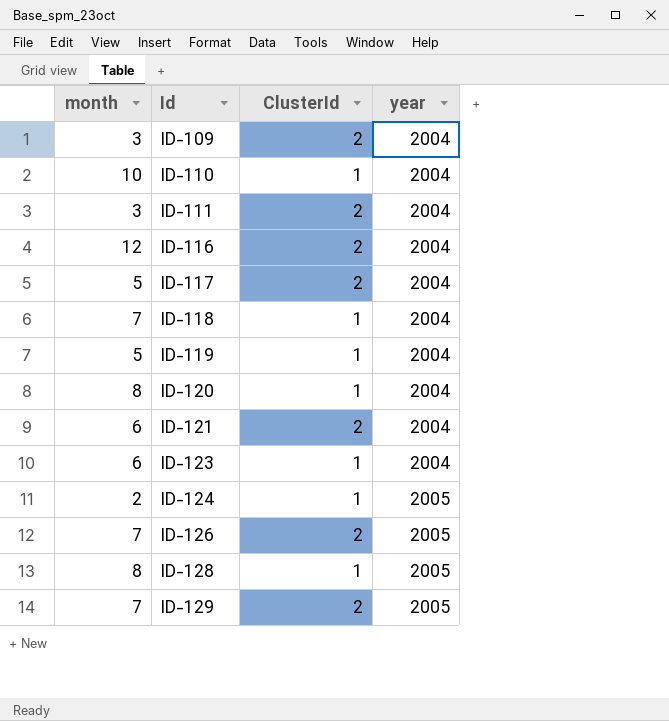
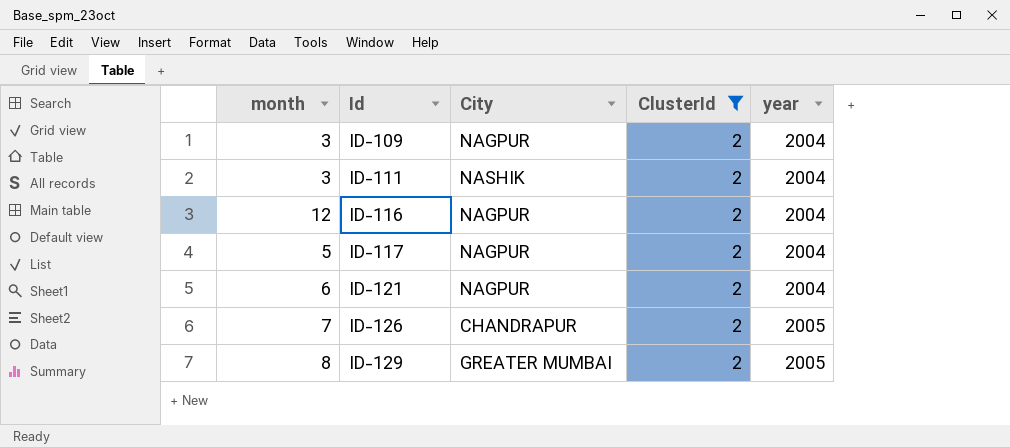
filter: none -> ClusterId = 2
column City | position: none -> 3
ID-129 | month: 7 -> 8

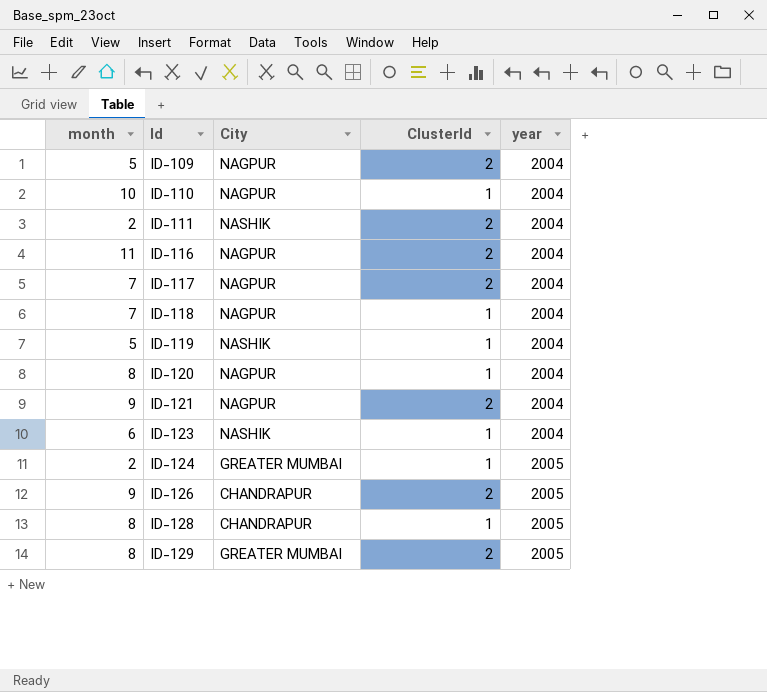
filter: ClusterId = 2 -> none
ID-109 | month: 3 -> 5
ID-111 | month: 3 -> 2
ID-116 | month: 12 -> 11
ID-117 | month: 5 -> 7
ID-121 | month: 6 -> 9
ID-126 | month: 7 -> 9

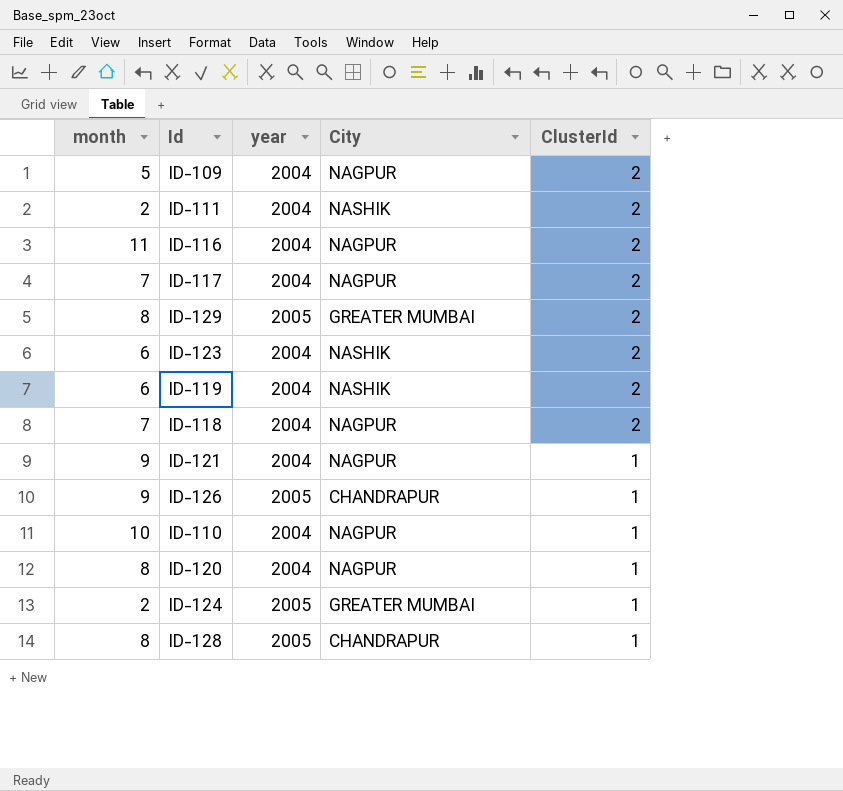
row order: Id ascending -> ClusterId descending
column year | position: 5 -> 3
ID-123 | ClusterId: 1 -> 2
ID-119 | month: 5 -> 6
ID-119 | ClusterId: 1 -> 2
ID-118 | ClusterId: 1 -> 2
ID-121 | ClusterId: 2 -> 1
ID-126 | ClusterId: 2 -> 1

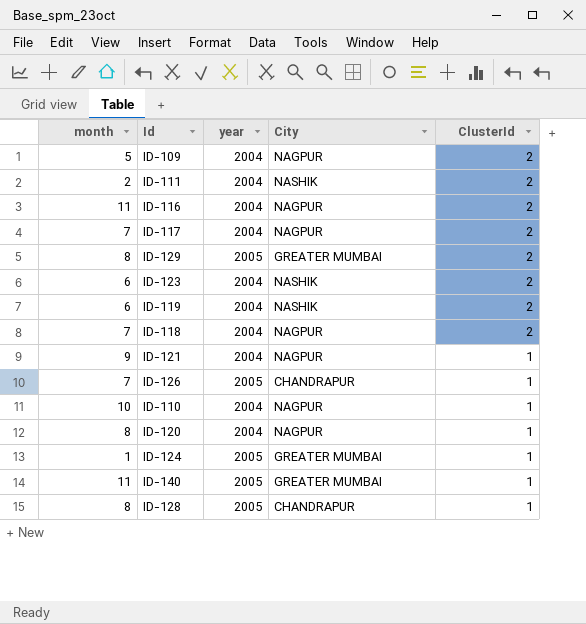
ID-126 | month: 9 -> 7
ID-124 | month: 2 -> 1
row ID-140: none -> 11 | 2005 | GREATER MUMBAI | 1

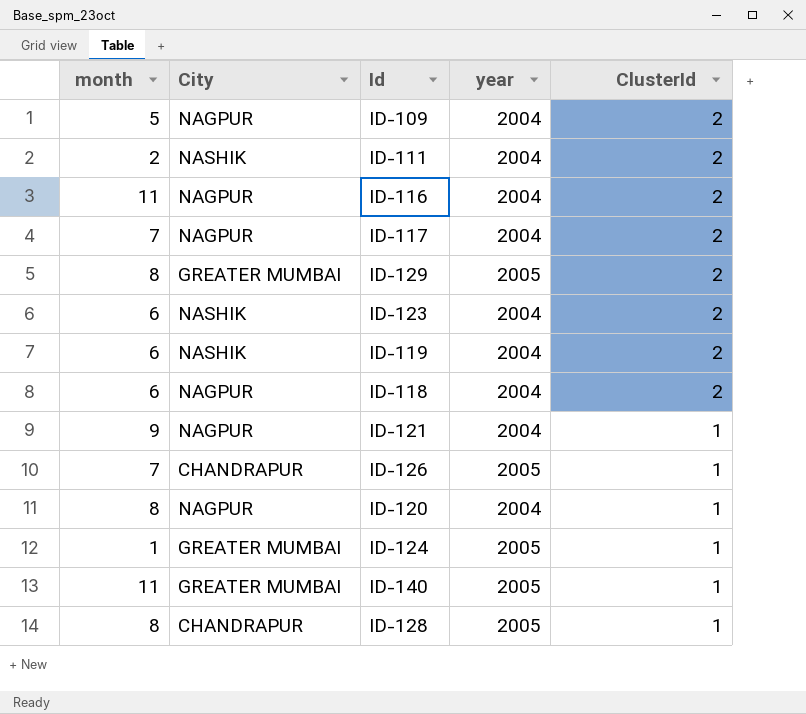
column City | position: 4 -> 2
row ID-110: 10 | 2004 | NAGPUR | 1 -> none
ID-118 | month: 7 -> 6

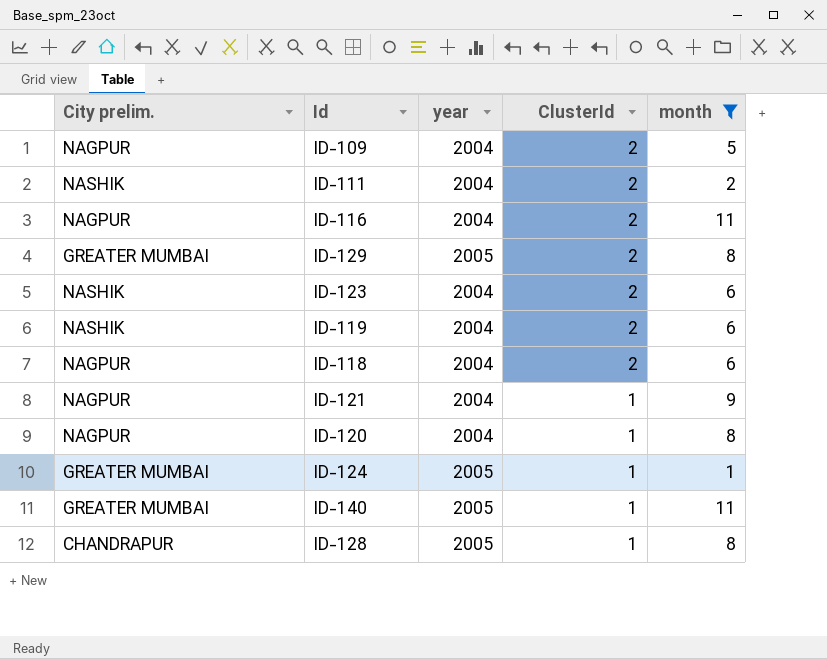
filter: none -> month != 7
column name: City -> City prelim.
column month | position: 1 -> 5

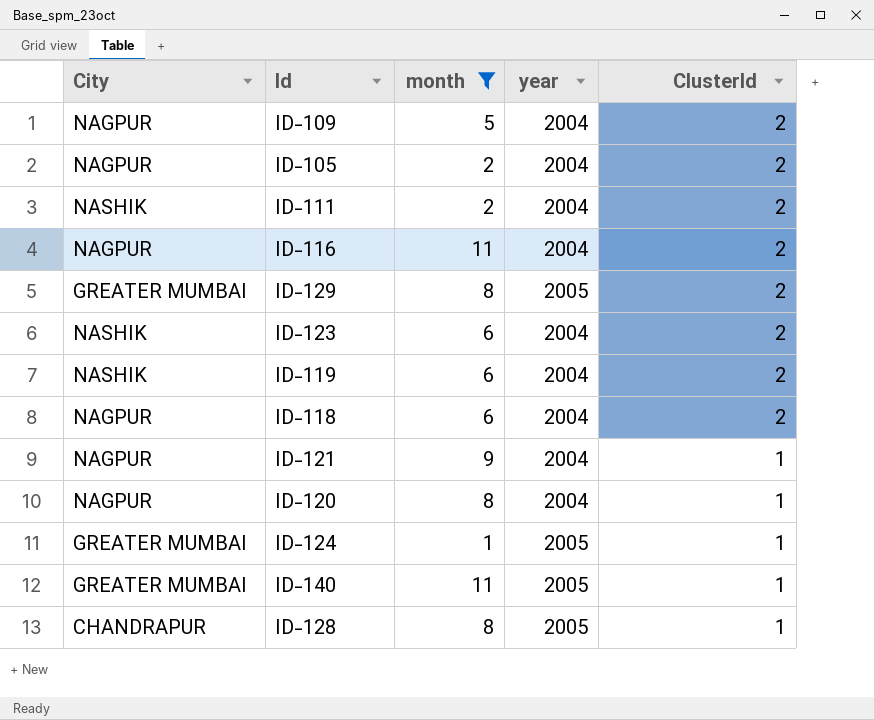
column name: City prelim. -> City
column month | position: 5 -> 3
row ID-105: none -> NAGPUR | 2 | 2004 | 2

